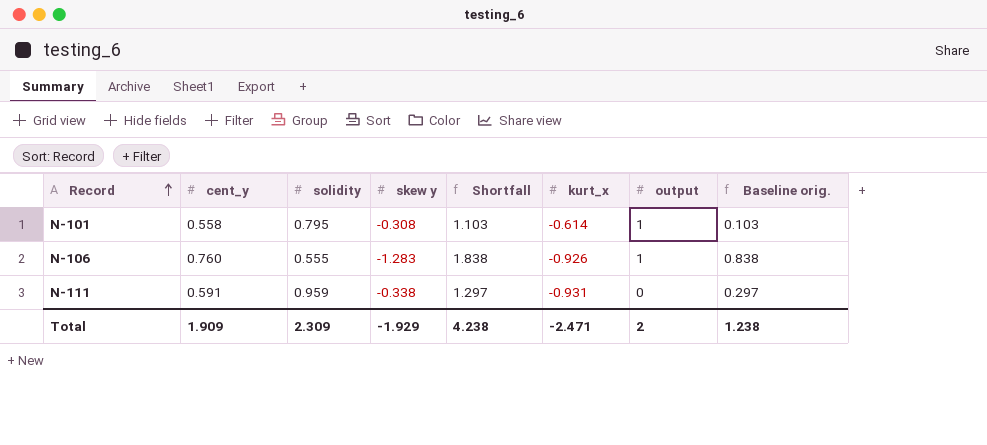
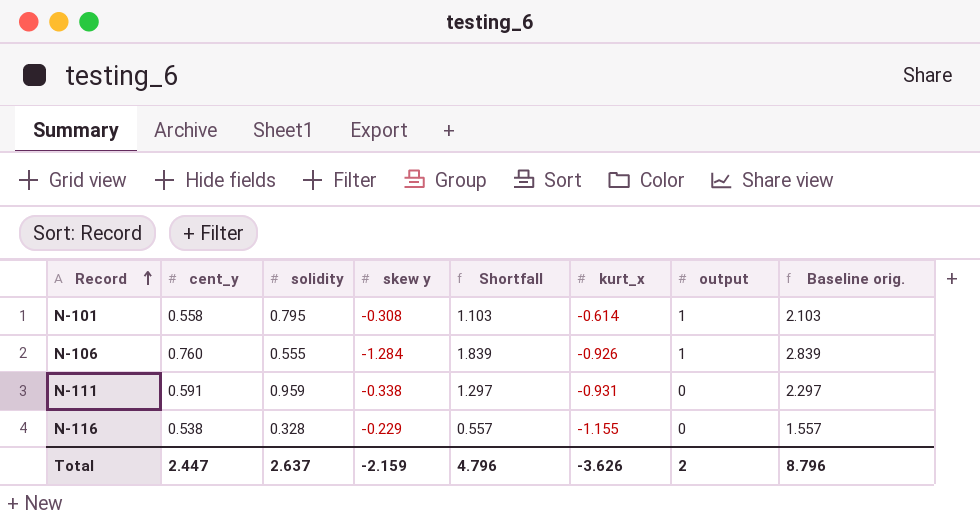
column Baseline orig. | formula: [Shortfall] - 1 -> [Shortfall] + 1
N-106 | skew y: -1.283 -> -1.284
N-106 | Shortfall: 1.838 -> 1.839
row N-116: none -> 0.538 | 0.328 | -0.229 | 0.557 | -1.155 | 0 | 1.557
Total | cent_y: 1.909 -> 2.447
Total | solidity: 2.309 -> 2.637
Total | skew y: -1.929 -> -2.159
Total | Shortfall: 4.238 -> 4.796
Total | kurt_x: -2.471 -> -3.626
Total | Baseline orig.: 1.238 -> 8.796

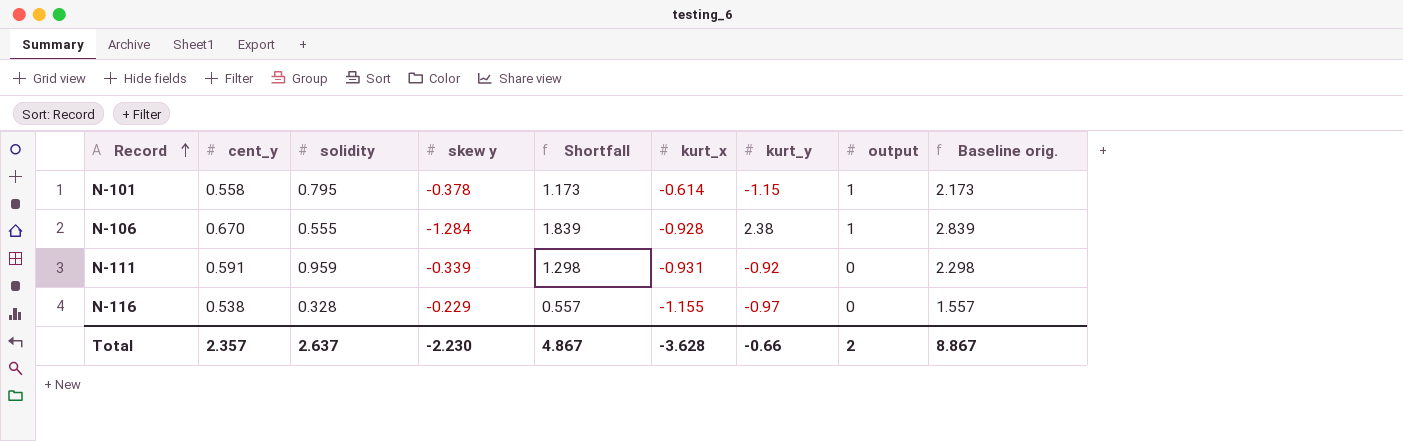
column kurt_y | position: none -> 7
N-101 | skew y: -0.308 -> -0.378
N-101 | Shortfall: 1.103 -> 1.173
N-101 | Baseline orig.: 2.103 -> 2.173
N-106 | cent_y: 0.760 -> 0.670
N-106 | kurt_x: -0.926 -> -0.928
N-111 | skew y: -0.338 -> -0.339
N-111 | Shortfall: 1.297 -> 1.298
N-111 | Baseline orig.: 2.297 -> 2.298
Total | cent_y: 2.447 -> 2.357
Total | skew y: -2.159 -> -2.230
Total | Shortfall: 4.796 -> 4.867
Total | kurt_x: -3.626 -> -3.628
Total | Baseline orig.: 8.796 -> 8.867

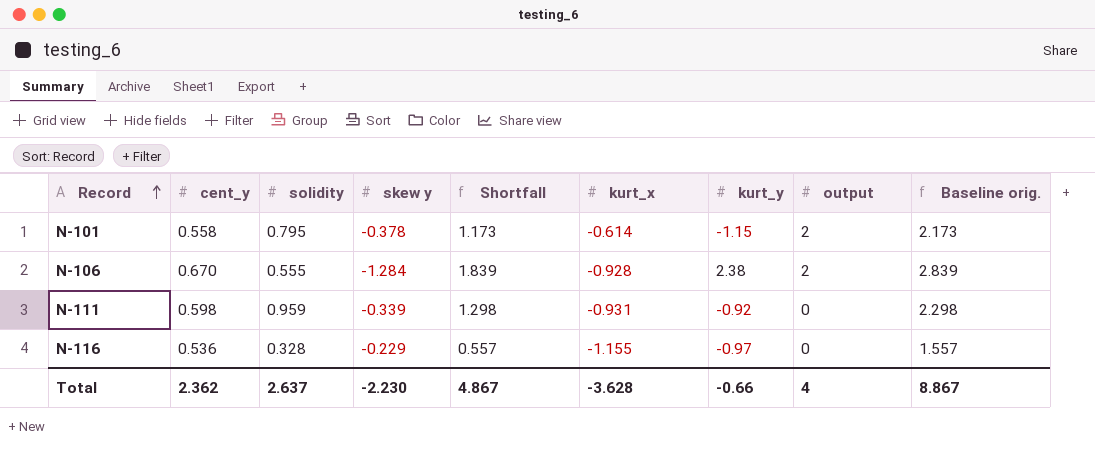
N-101 | output: 1 -> 2
N-106 | output: 1 -> 2
N-111 | cent_y: 0.591 -> 0.598
N-116 | cent_y: 0.538 -> 0.536
Total | cent_y: 2.357 -> 2.362
Total | output: 2 -> 4

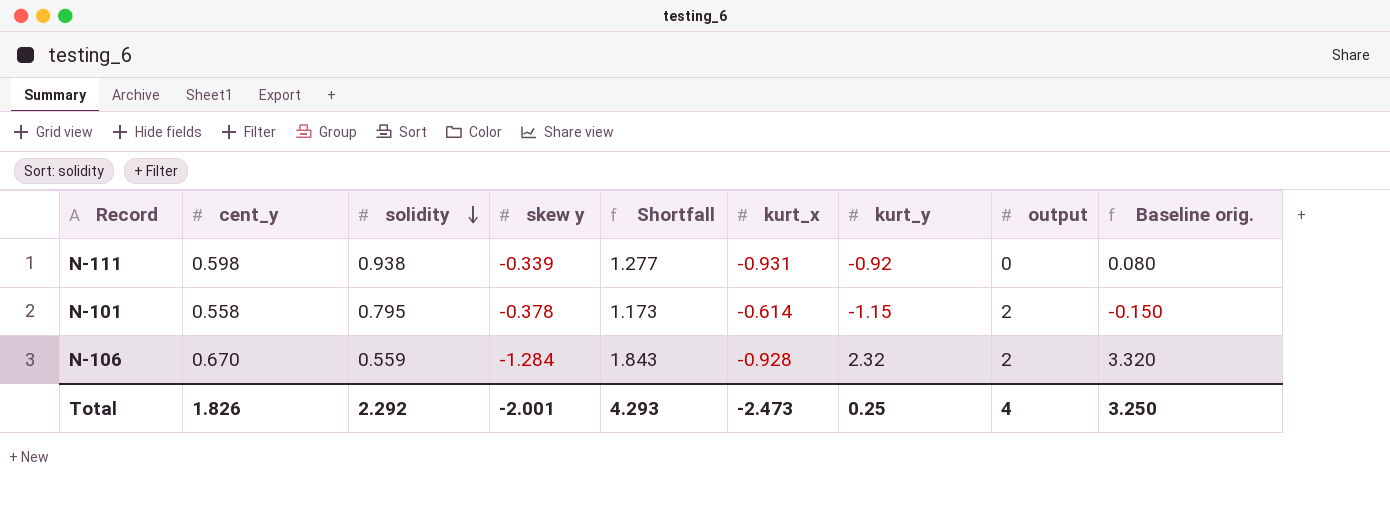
row order: Record ascending -> solidity descending
column Baseline orig. | formula: [Shortfall] + 1 -> [kurt_y] + 1
row N-116: 0.536 | 0.328 | -0.229 | 0.557 | -1.155 | -0.97 | 0 | 1.557 -> none
N-111 | solidity: 0.959 -> 0.938
N-111 | Shortfall: 1.298 -> 1.277
N-106 | solidity: 0.555 -> 0.559
N-106 | Shortfall: 1.839 -> 1.843
N-106 | kurt_y: 2.38 -> 2.32
Total | cent_y: 2.362 -> 1.826
Total | solidity: 2.637 -> 2.292
Total | skew y: -2.230 -> -2.001
Total | Shortfall: 4.867 -> 4.293
Total | kurt_x: -3.628 -> -2.473
Total | kurt_y: -0.66 -> 0.25
Total | Baseline orig.: 8.867 -> 3.250

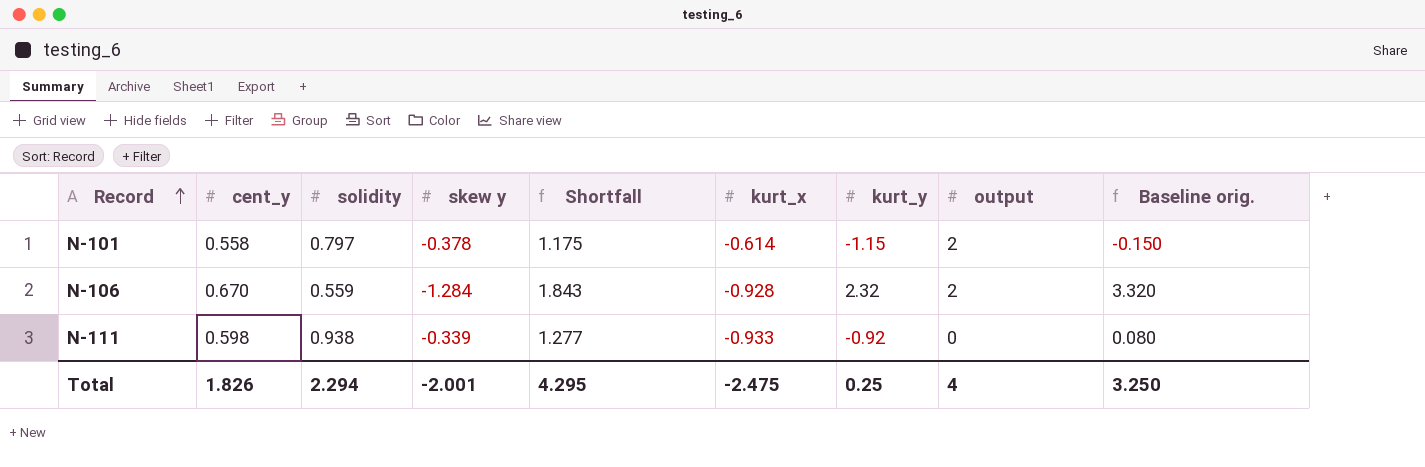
row order: solidity descending -> Record ascending
N-101 | solidity: 0.795 -> 0.797
N-101 | Shortfall: 1.173 -> 1.175
N-111 | kurt_x: -0.931 -> -0.933
Total | solidity: 2.292 -> 2.294
Total | Shortfall: 4.293 -> 4.295
Total | kurt_x: -2.473 -> -2.475

